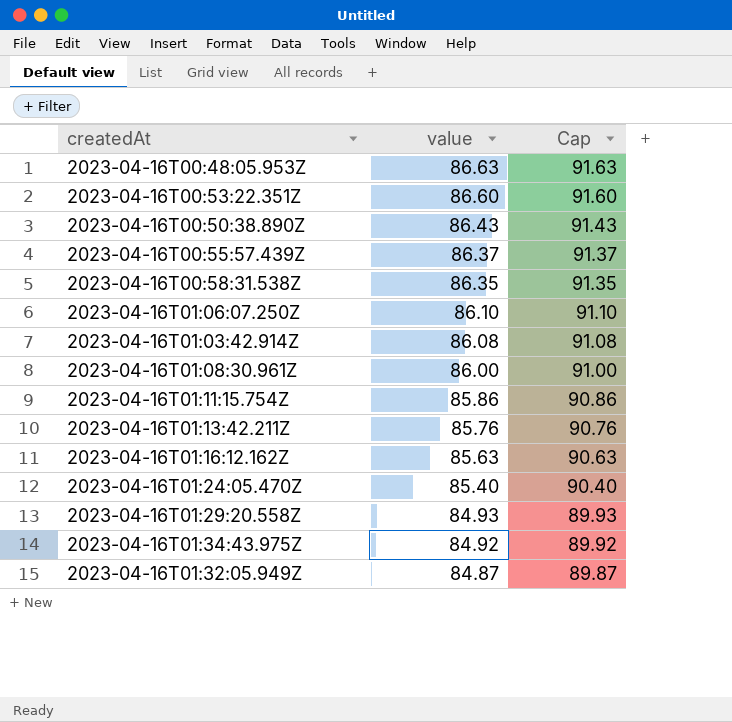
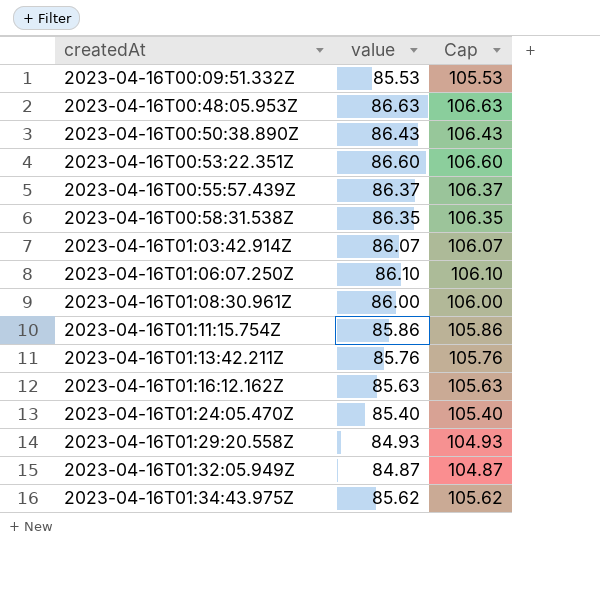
row order: value descending -> createdAt ascending
column Cap | formula: [value] + 5 -> [value] + 20
row 2023-04-16T00:09:51.332Z: none -> 85.53 | 105.53
2023-04-16T01:03:42.914Z | value: 86.08 -> 86.07
2023-04-16T01:34:43.975Z | value: 84.92 -> 85.62

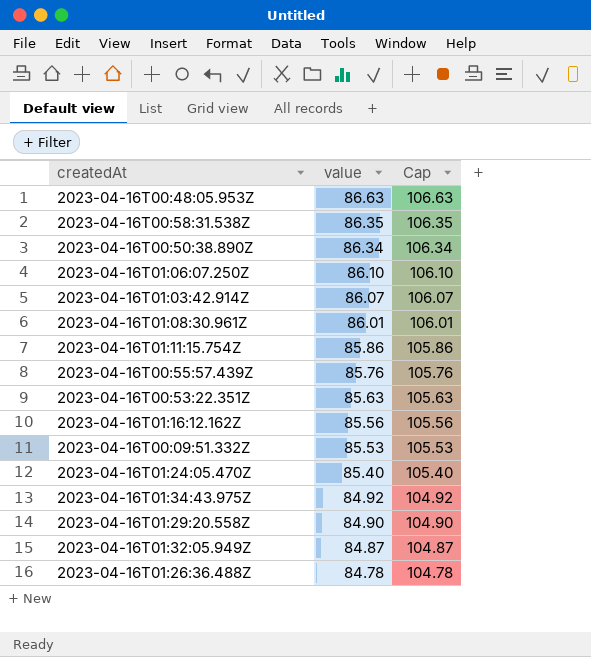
row order: createdAt ascending -> value descending
row 2023-04-16T01:13:42.211Z: 85.76 | 105.76 -> none
2023-04-16T00:50:38.890Z | value: 86.43 -> 86.34
2023-04-16T00:50:38.890Z | Cap: 106.43 -> 106.34
2023-04-16T01:08:30.961Z | value: 86.00 -> 86.01
2023-04-16T01:08:30.961Z | Cap: 106.00 -> 106.01
2023-04-16T00:55:57.439Z | value: 86.37 -> 85.76
2023-04-16T00:55:57.439Z | Cap: 106.37 -> 105.76
2023-04-16T00:53:22.351Z | value: 86.60 -> 85.63
2023-04-16T00:53:22.351Z | Cap: 106.60 -> 105.63
2023-04-16T01:16:12.162Z | value: 85.63 -> 85.56
2023-04-16T01:16:12.162Z | Cap: 105.63 -> 105.56
2023-04-16T01:34:43.975Z | value: 85.62 -> 84.92
2023-04-16T01:34:43.975Z | Cap: 105.62 -> 104.92
2023-04-16T01:29:20.558Z | value: 84.93 -> 84.90
2023-04-16T01:29:20.558Z | Cap: 104.93 -> 104.90
row 2023-04-16T01:26:36.488Z: none -> 84.78 | 104.78

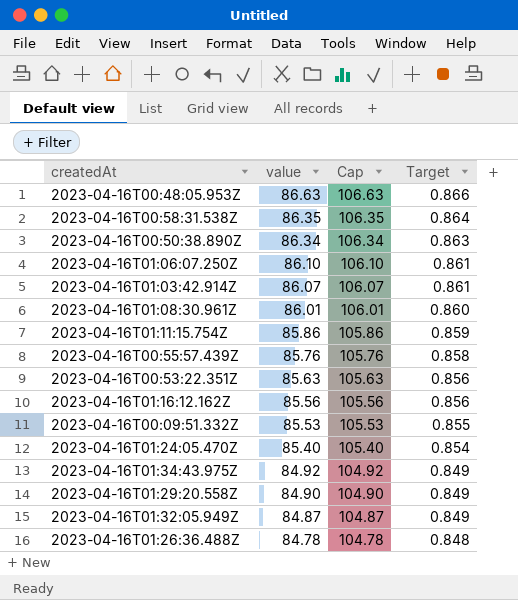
column Target | formula: none -> [value] * 0.01

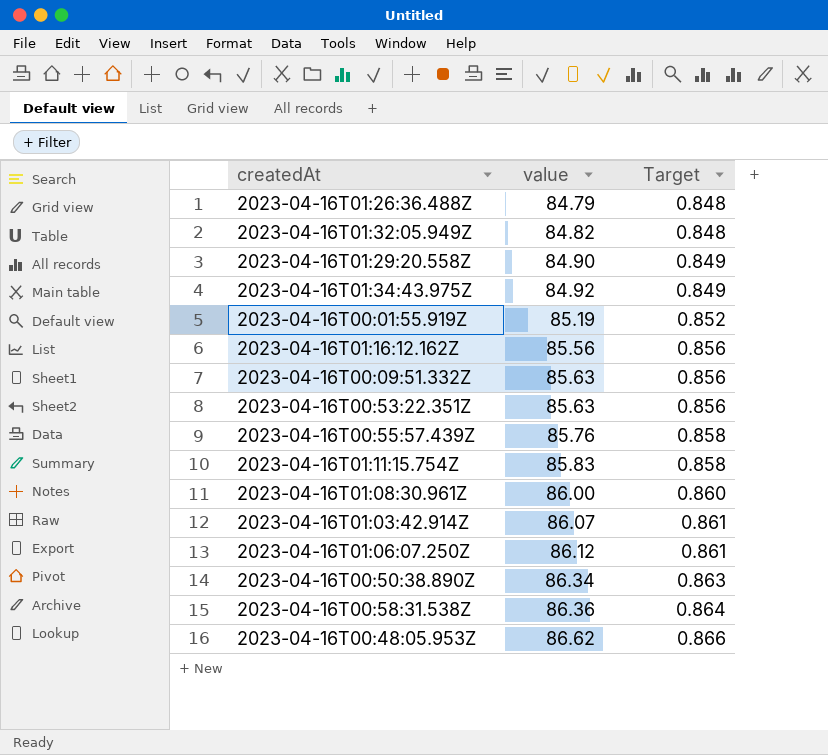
row order: value descending -> value ascending
column Cap | formula: [value] + 20 -> none
row 2023-04-16T01:24:05.470Z: 85.40 | 105.40 | 0.854 -> none
2023-04-16T01:26:36.488Z | value: 84.78 -> 84.79
2023-04-16T01:32:05.949Z | value: 84.87 -> 84.82
2023-04-16T01:32:05.949Z | Target: 0.849 -> 0.848
row 2023-04-16T00:01:55.919Z: none -> 85.19 | 0.852
2023-04-16T00:09:51.332Z | value: 85.53 -> 85.63
2023-04-16T00:09:51.332Z | Target: 0.855 -> 0.856
2023-04-16T01:11:15.754Z | value: 85.86 -> 85.83
2023-04-16T01:11:15.754Z | Target: 0.859 -> 0.858
2023-04-16T01:08:30.961Z | value: 86.01 -> 86.00
2023-04-16T01:06:07.250Z | value: 86.10 -> 86.12
2023-04-16T00:58:31.538Z | value: 86.35 -> 86.36
2023-04-16T00:48:05.953Z | value: 86.63 -> 86.62

